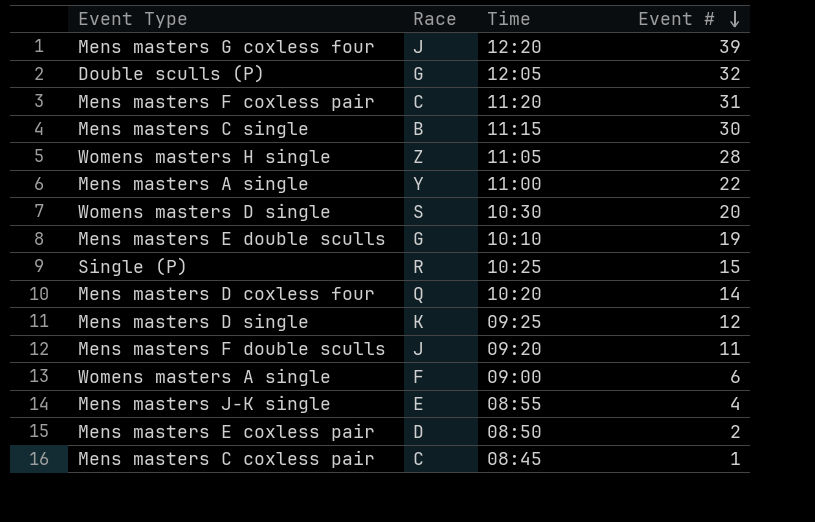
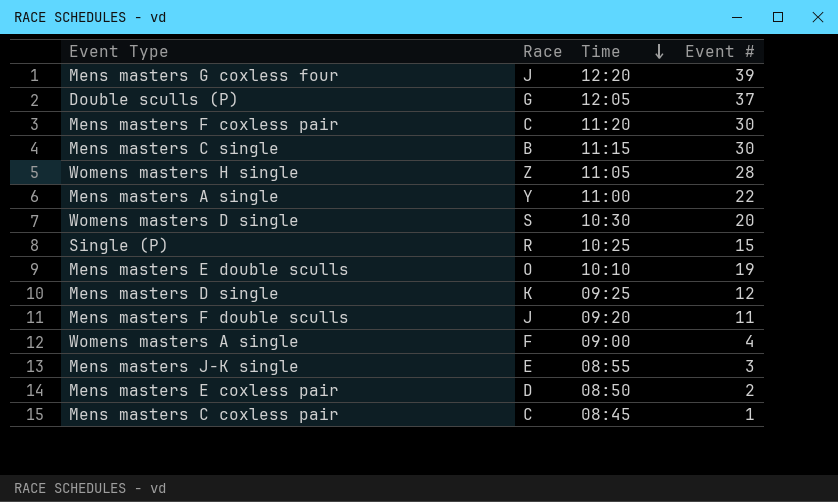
row order: Event # descending -> Time descending
row Mens masters D coxless four: Q | 10:20 | 14 -> none
Double sculls (P) | Event #: 32 -> 37
Mens masters F coxless pair | Event #: 31 -> 30
Mens masters E double sculls | Race: G -> O
Womens masters A single | Event #: 6 -> 4
Mens masters J-K single | Event #: 4 -> 3

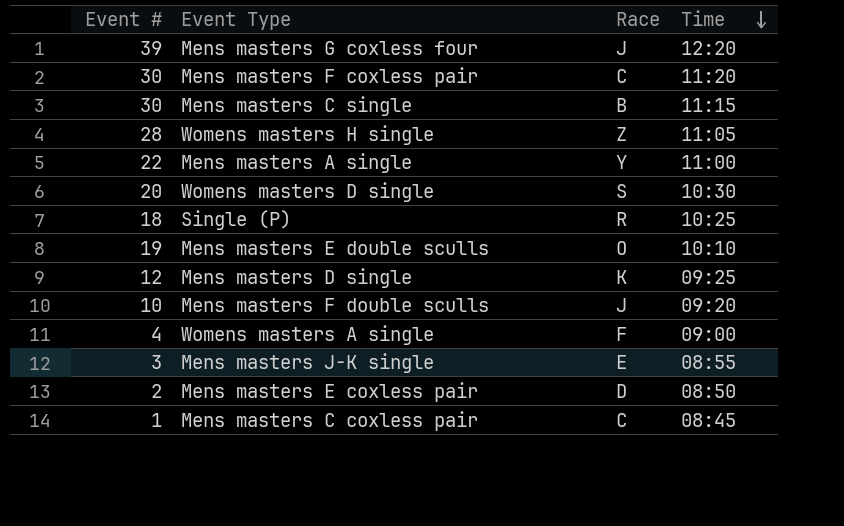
column Event # | position: 4 -> 1
row Double sculls (P): G | 12:05 | 37 -> none
Single (P) | Event #: 15 -> 18
Mens masters F double sculls | Event #: 11 -> 10

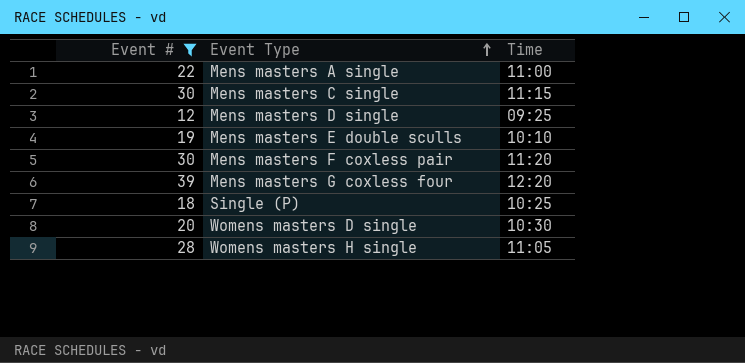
filter: none -> Event # >= 12
row order: Time descending -> Event Type ascending
column Race | position: 3 -> none

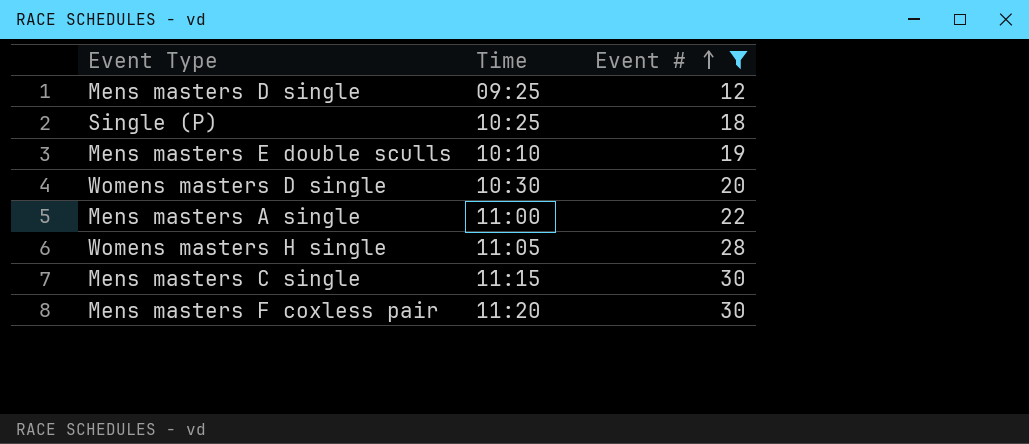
row order: Event Type ascending -> Event # ascending
column Event # | position: 1 -> 3
row Mens masters G coxless four: 39 | 12:20 -> none

